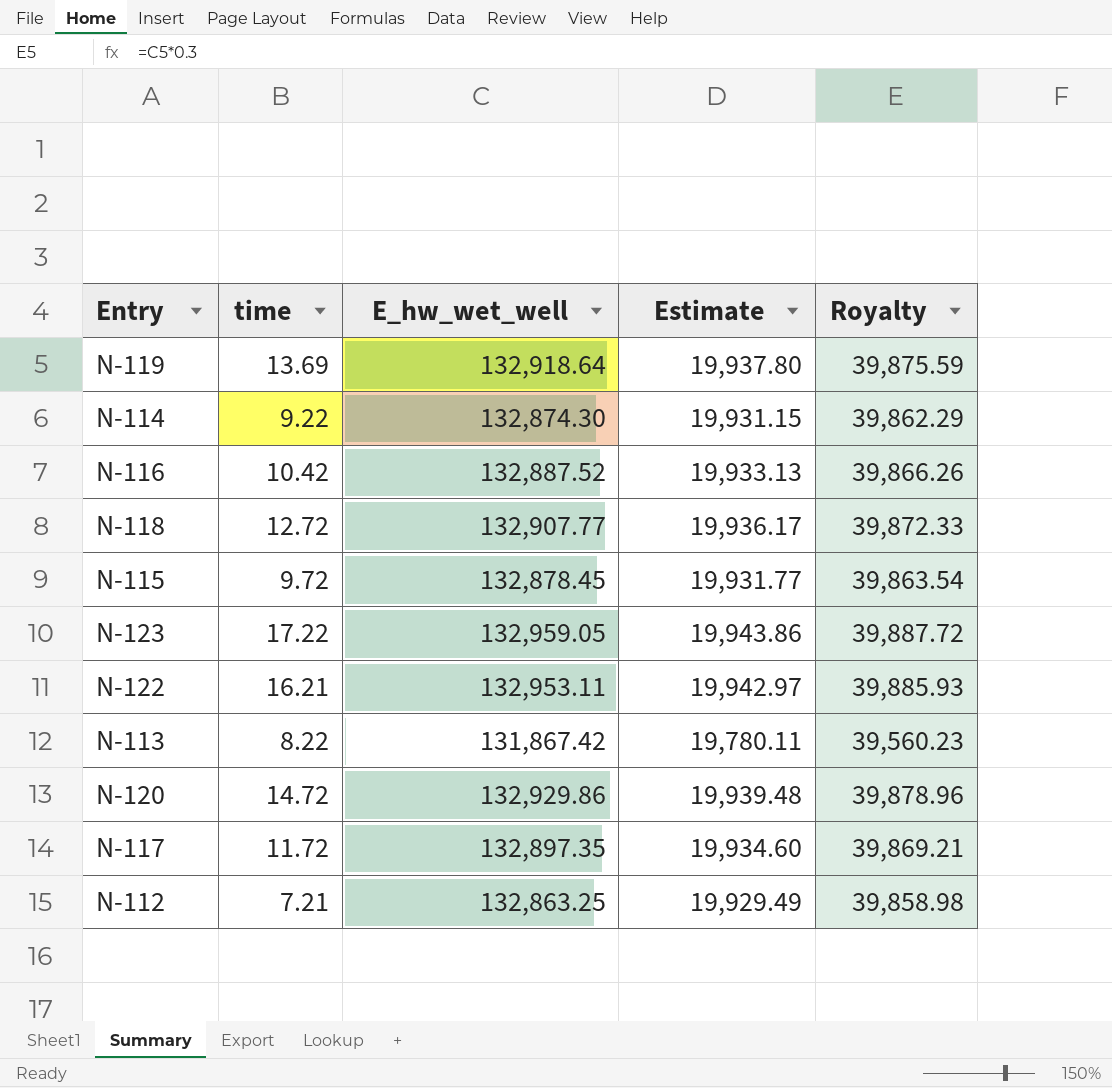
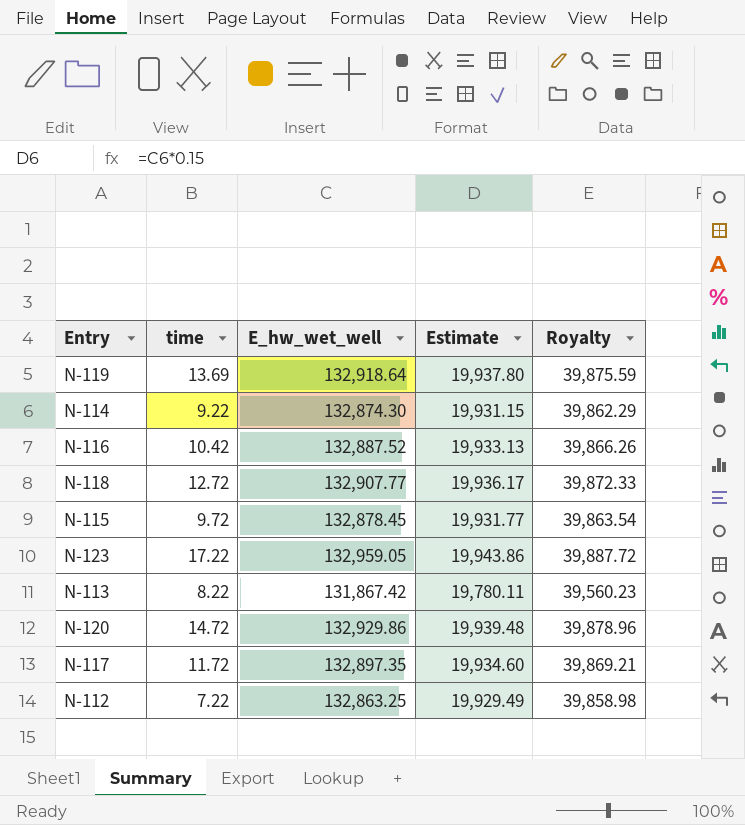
row N-122: 16.21 | 132,953.11 | 19,942.97 | 39,885.93 -> none
N-112 | time: 7.21 -> 7.22

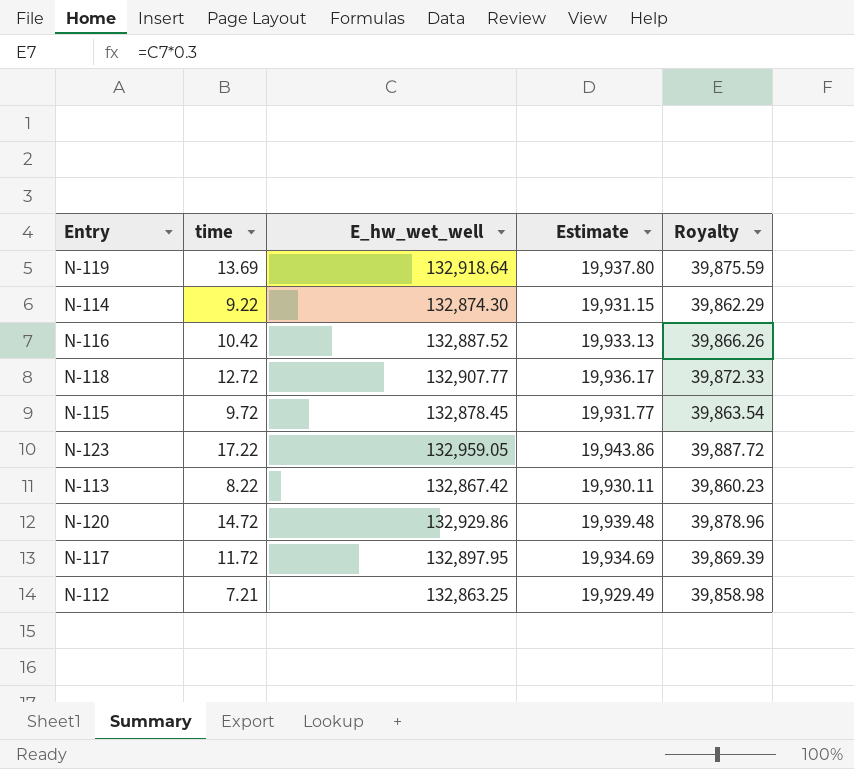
N-113 | E_hw_wet_well: 131,867.42 -> 132,867.42
N-113 | Estimate: 19,780.11 -> 19,930.11
N-113 | Royalty: 39,560.23 -> 39,860.23
N-117 | E_hw_wet_well: 132,897.35 -> 132,897.95
N-117 | Estimate: 19,934.60 -> 19,934.69
N-117 | Royalty: 39,869.21 -> 39,869.39
N-112 | time: 7.22 -> 7.21

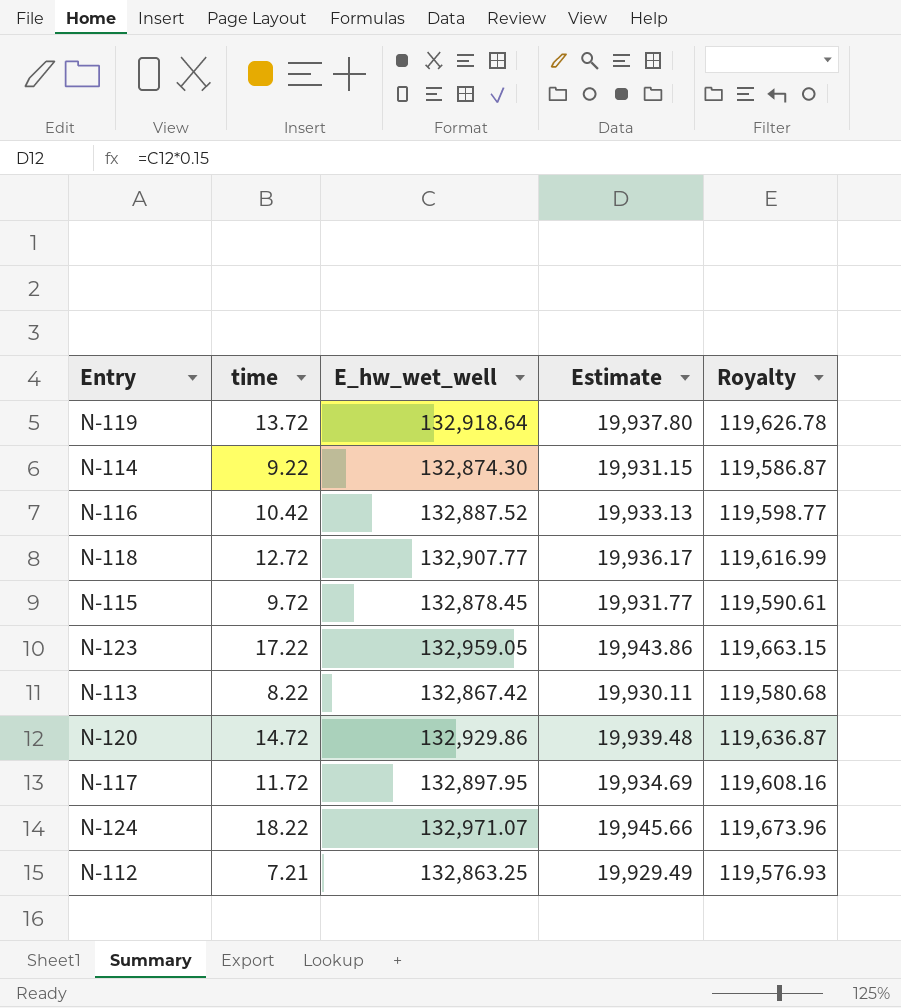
column Royalty | formula: [E_hw_wet_well] * 0.3 -> [E_hw_wet_well] * 0.9
N-119 | time: 13.69 -> 13.72
row N-124: none -> 18.22 | 132,971.07 | 19,945.66 | 119,673.96

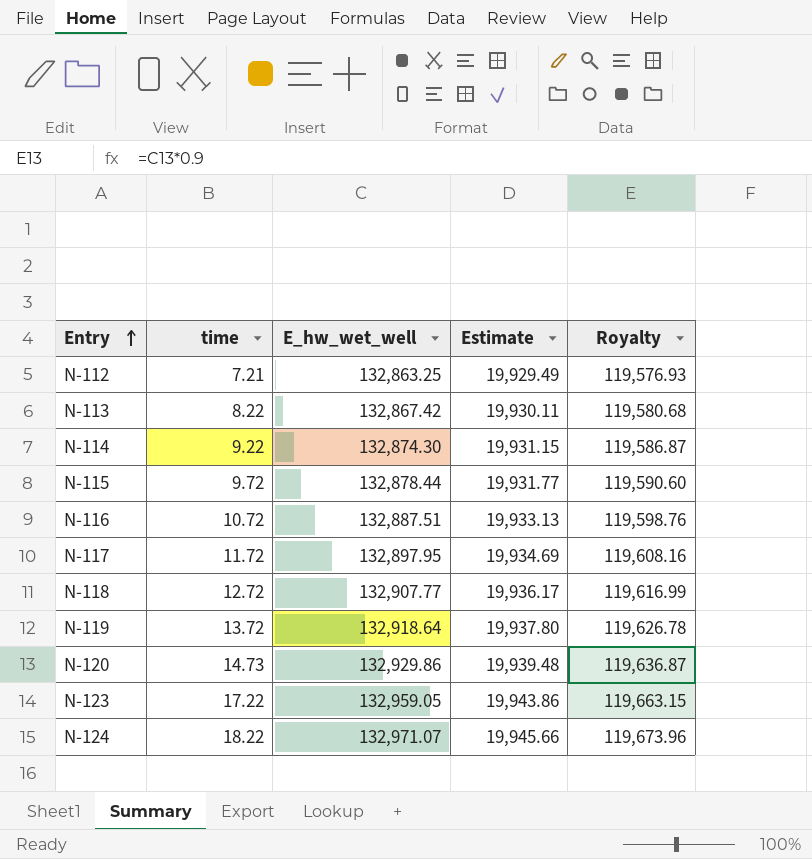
row order: none -> Entry ascending
N-115 | E_hw_wet_well: 132,878.45 -> 132,878.44
N-115 | Royalty: 119,590.61 -> 119,590.60
N-116 | time: 10.42 -> 10.72
N-116 | E_hw_wet_well: 132,887.52 -> 132,887.51
N-116 | Royalty: 119,598.77 -> 119,598.76
N-120 | time: 14.72 -> 14.73

